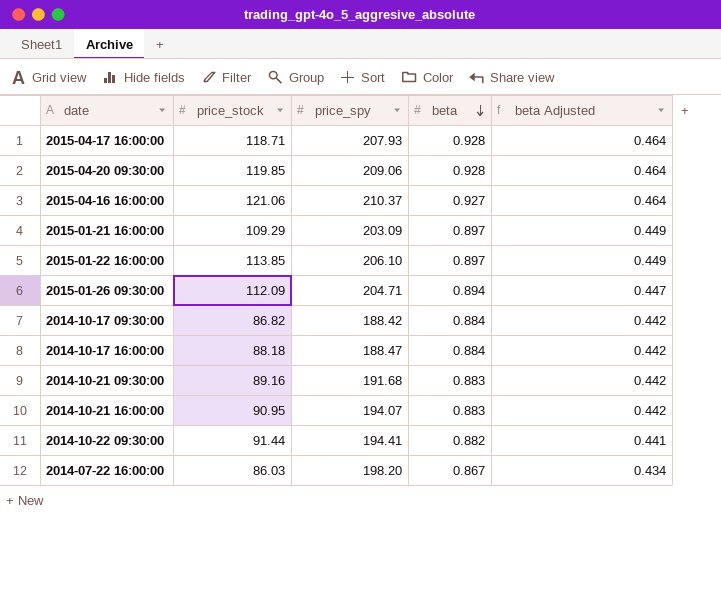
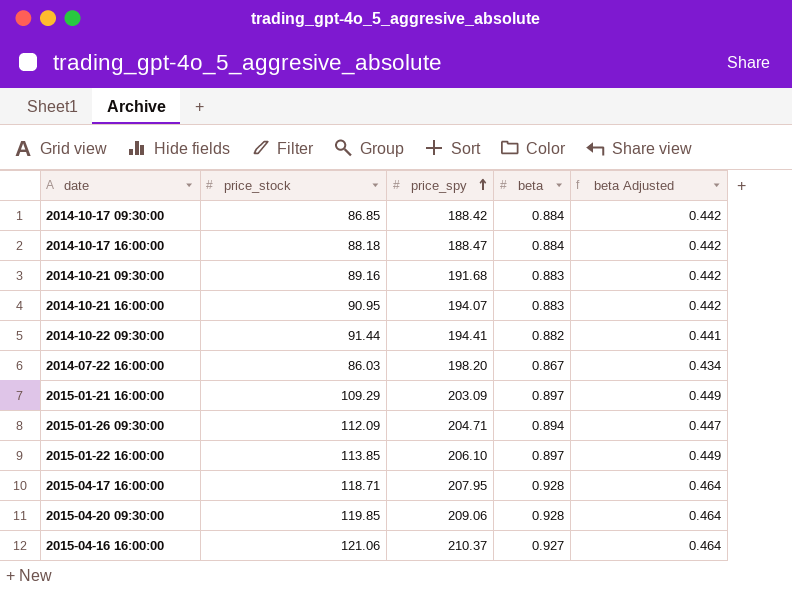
row order: beta descending -> price_spy ascending
2014-10-17 09:30:00 | price_stock: 86.82 -> 86.85
2015-04-17 16:00:00 | price_spy: 207.93 -> 207.95

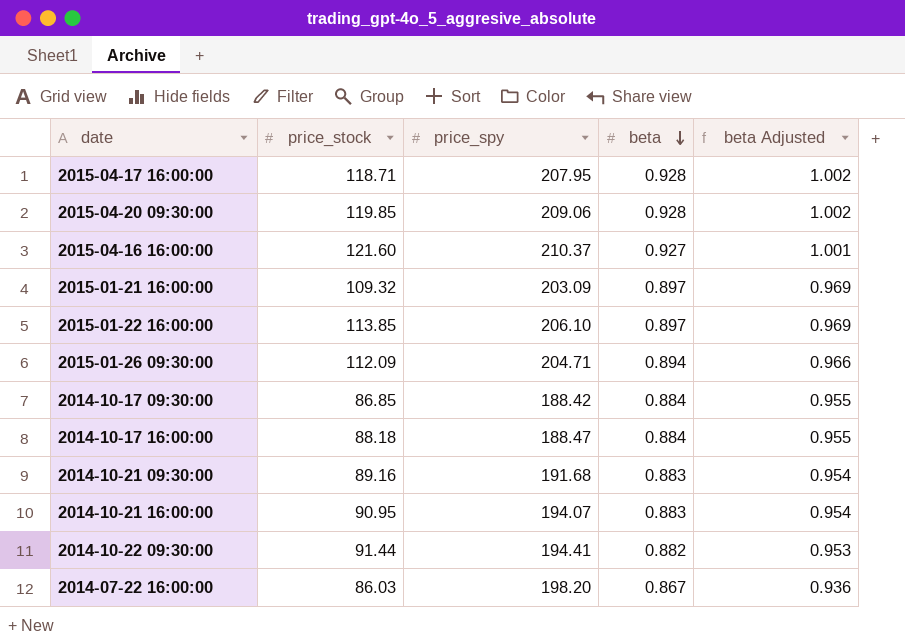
row order: price_spy ascending -> beta descending
column beta Adjusted | formula: [beta] * 0.5 -> [beta] * 1.08
2015-04-16 16:00:00 | price_stock: 121.06 -> 121.60
2015-01-21 16:00:00 | price_stock: 109.29 -> 109.32

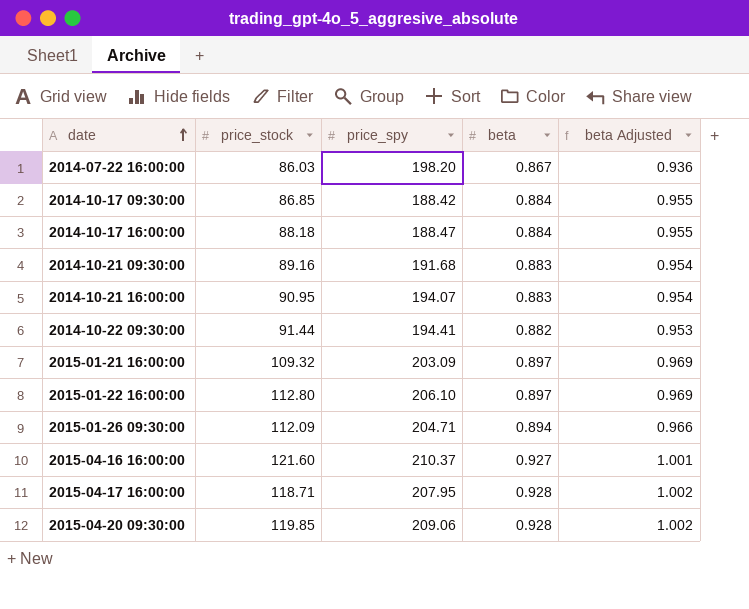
row order: beta descending -> date ascending
2015-01-22 16:00:00 | price_stock: 113.85 -> 112.80

